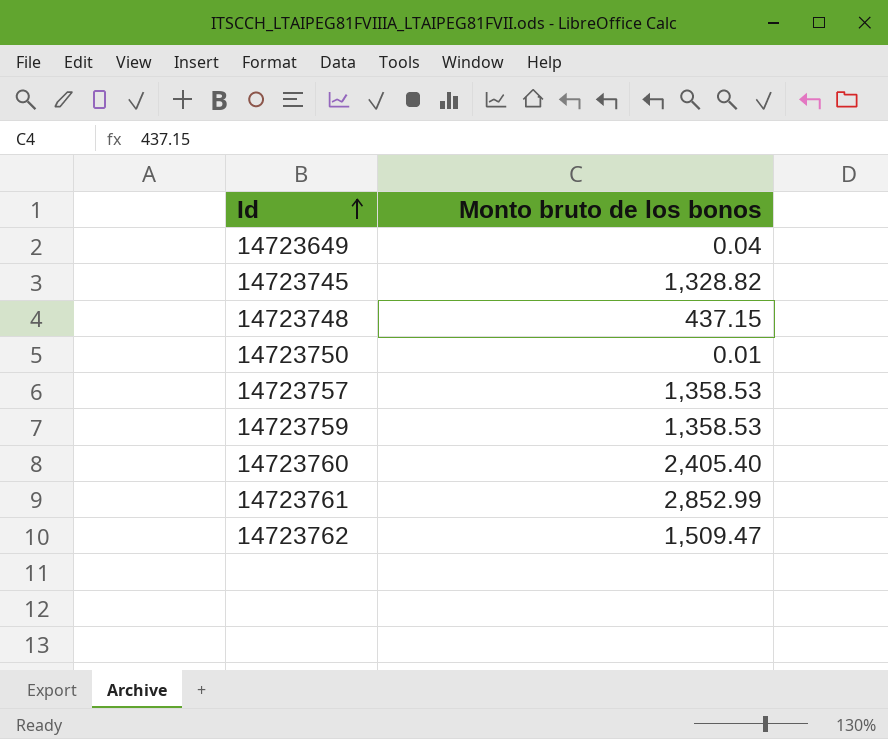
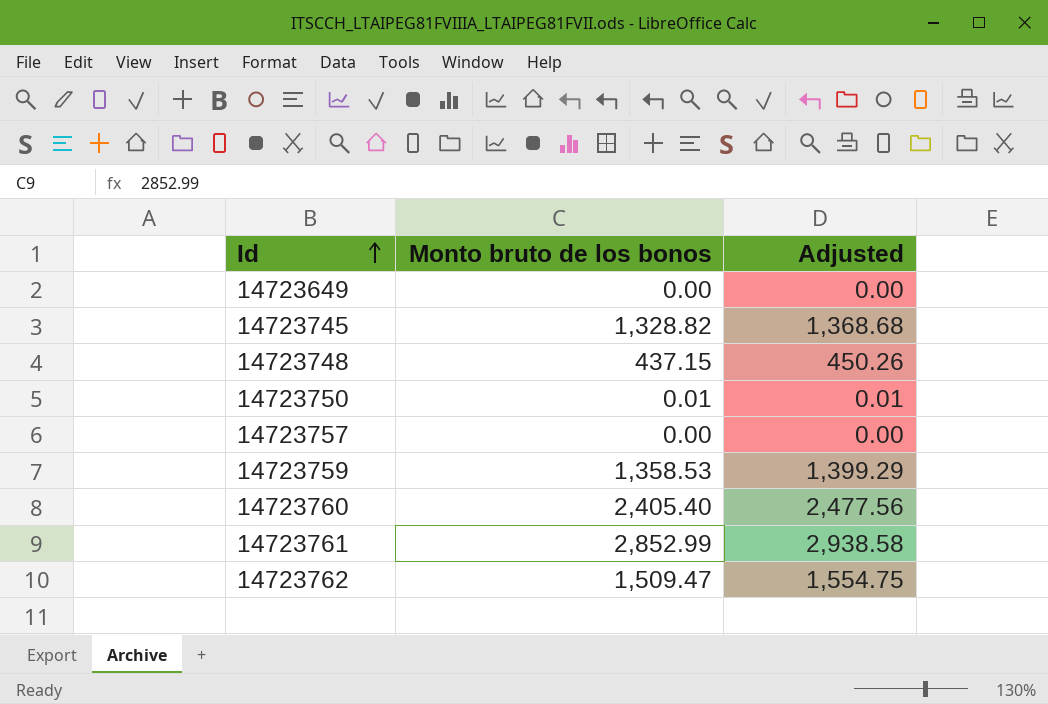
column Adjusted | formula: none -> [Monto bruto de los bonos] * 1.03
14723649 | Monto bruto de los bonos: 0.04 -> 0.00
14723757 | Monto bruto de los bonos: 1,358.53 -> 0.00

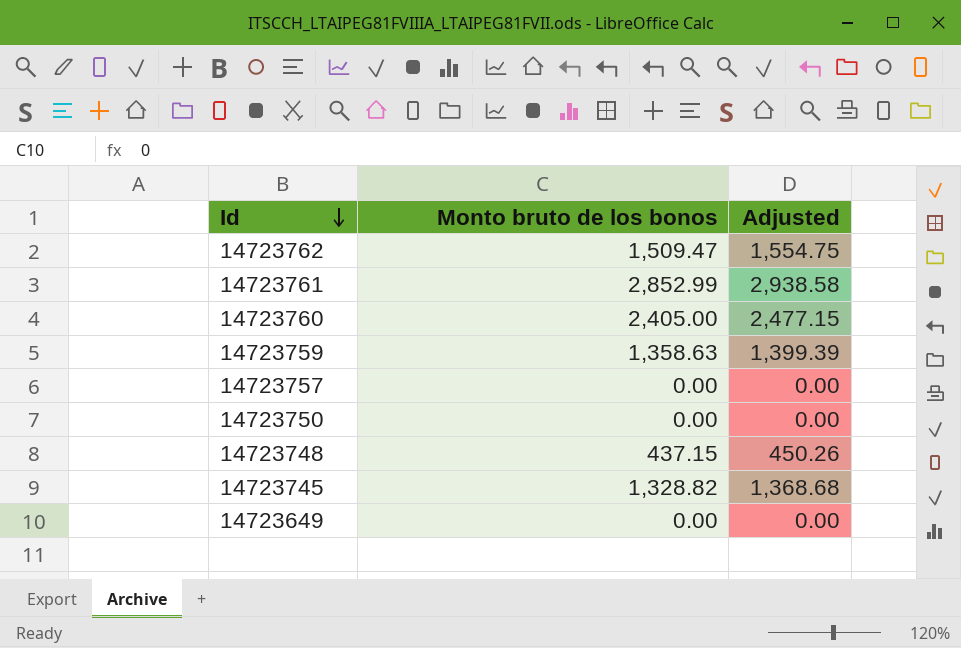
row order: Id ascending -> Id descending
14723760 | Monto bruto de los bonos: 2,405.40 -> 2,405.00
14723760 | Adjusted: 2,477.56 -> 2,477.15
14723759 | Monto bruto de los bonos: 1,358.53 -> 1,358.63
14723759 | Adjusted: 1,399.29 -> 1,399.39
14723750 | Monto bruto de los bonos: 0.01 -> 0.00
14723750 | Adjusted: 0.01 -> 0.00

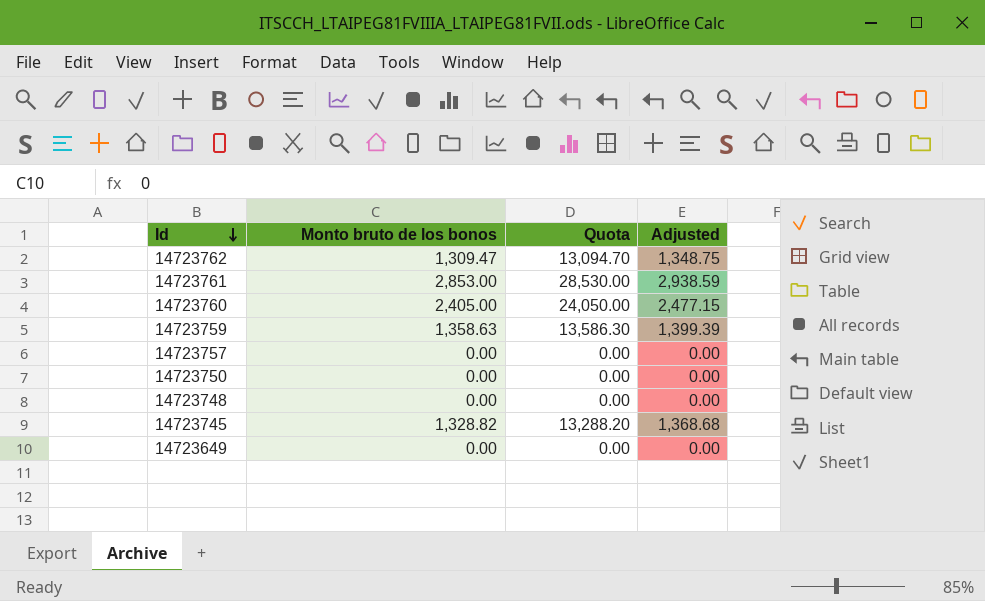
column Quota | formula: none -> [Monto bruto de los bonos] * 10
14723762 | Monto bruto de los bonos: 1,509.47 -> 1,309.47
14723762 | Adjusted: 1,554.75 -> 1,348.75
14723761 | Monto bruto de los bonos: 2,852.99 -> 2,853.00
14723761 | Adjusted: 2,938.58 -> 2,938.59
14723748 | Monto bruto de los bonos: 437.15 -> 0.00
14723748 | Adjusted: 450.26 -> 0.00

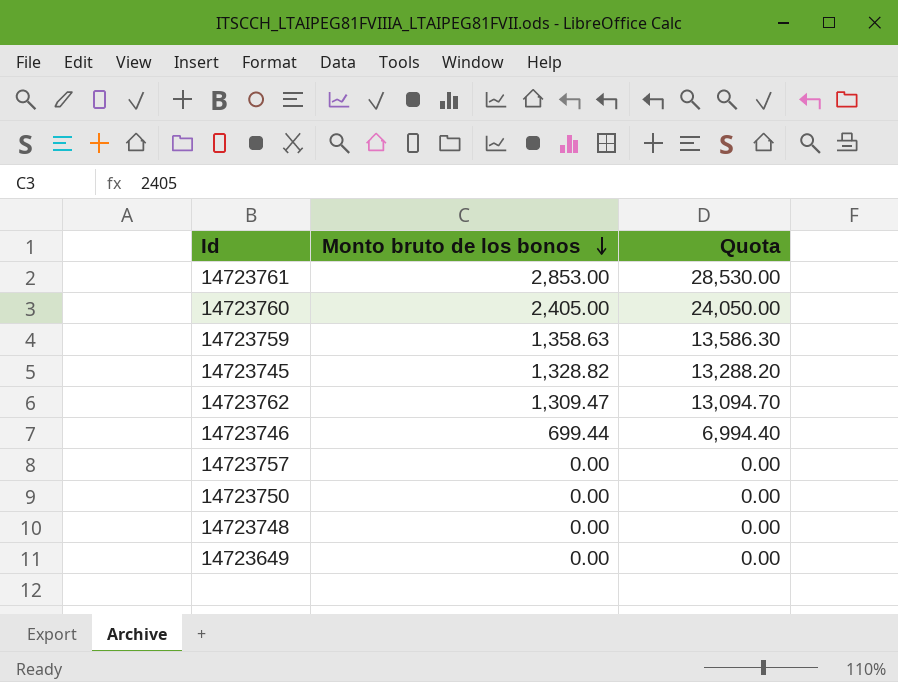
row order: Id descending -> Monto bruto de los bonos descending
column Adjusted | formula: [Monto bruto de los bonos] * 1.03 -> none
row 14723746: none -> 699.44 | 6,994.40

